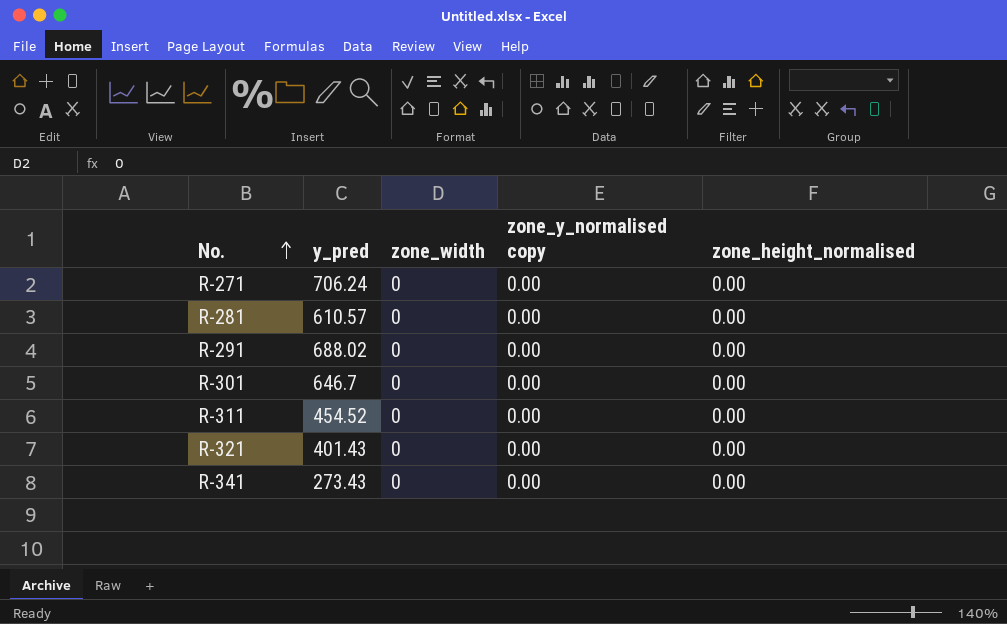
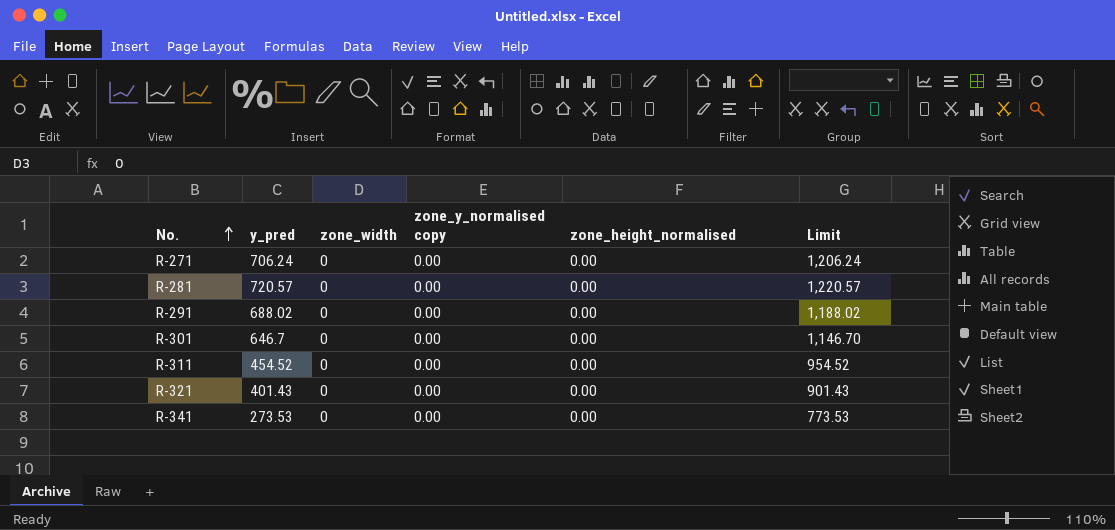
column Limit | formula: none -> [y_pred] + 500
R-281 | y_pred: 610.57 -> 720.57
R-341 | y_pred: 273.43 -> 273.53

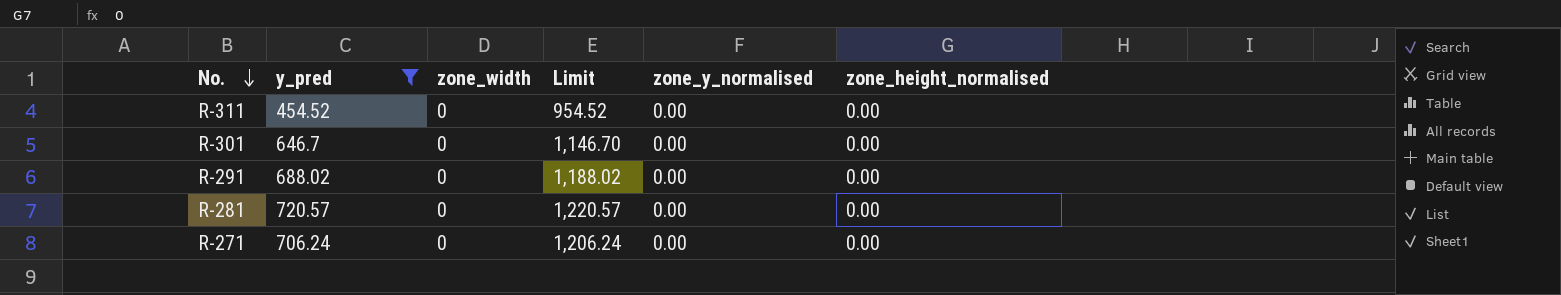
filter: none -> y_pred >= 454.52
row order: No. ascending -> No. descending
column Limit | position: 6 -> 4
column name: zone_y_normalised copy -> zone_y_normalised

